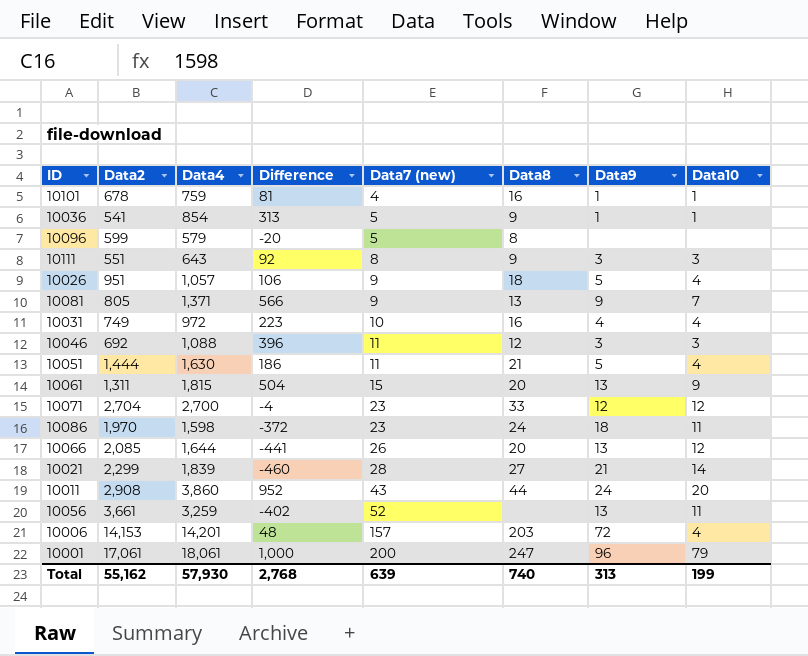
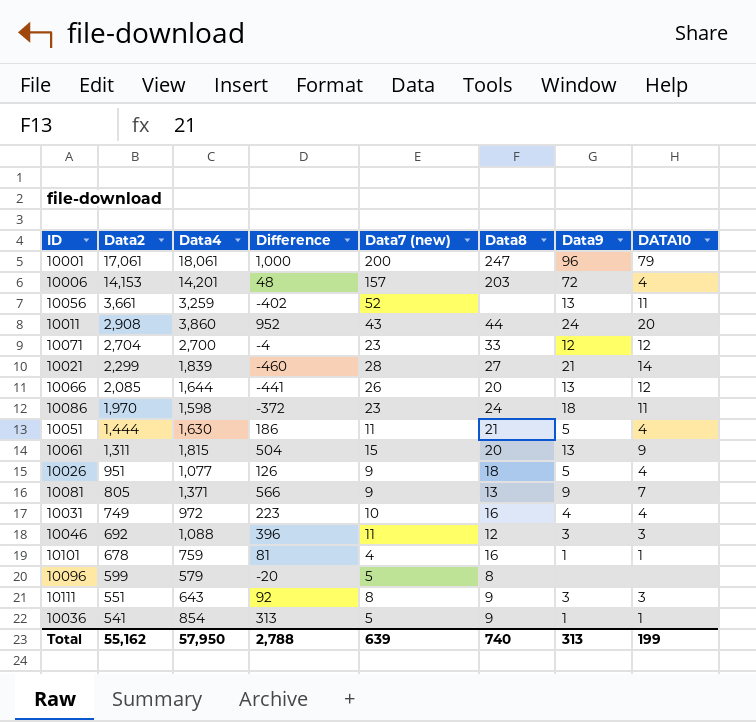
row order: Data7 (new) ascending -> Data2 descending
column name: Data10 -> DATA10
10026 | Data4: 1,057 -> 1,077
10026 | Difference: 106 -> 126
Total | Data4: 57,930 -> 57,950
Total | Difference: 2,768 -> 2,788

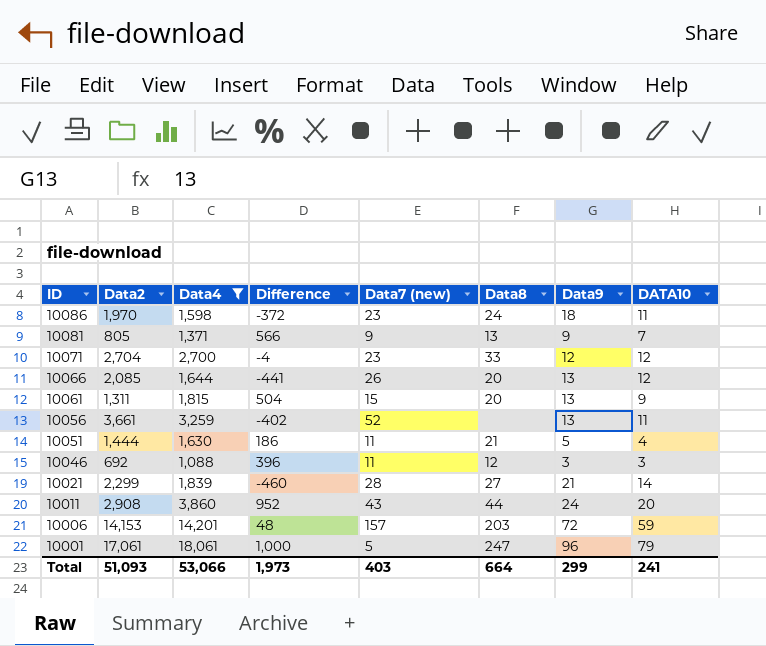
filter: none -> Data4 >= 1,088
row order: Data2 descending -> ID descending
10006 | DATA10: 4 -> 59
10001 | Data7 (new): 200 -> 5
Total | Data2: 55,162 -> 51,093
Total | Data4: 57,950 -> 53,066
Total | Difference: 2,788 -> 1,973
Total | Data7 (new): 639 -> 403
Total | Data8: 740 -> 664
Total | Data9: 313 -> 299
Total | DATA10: 199 -> 241

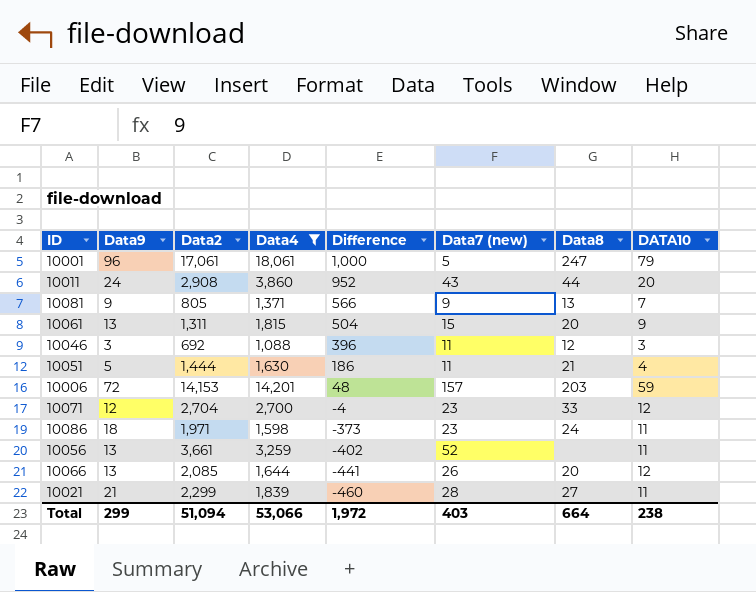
row order: ID descending -> Difference descending
column Data9 | position: 7 -> 2
10086 | Data2: 1,970 -> 1,971
10086 | Difference: -372 -> -373
10021 | DATA10: 14 -> 11
Total | Data2: 51,093 -> 51,094
Total | Difference: 1,973 -> 1,972
Total | DATA10: 241 -> 238

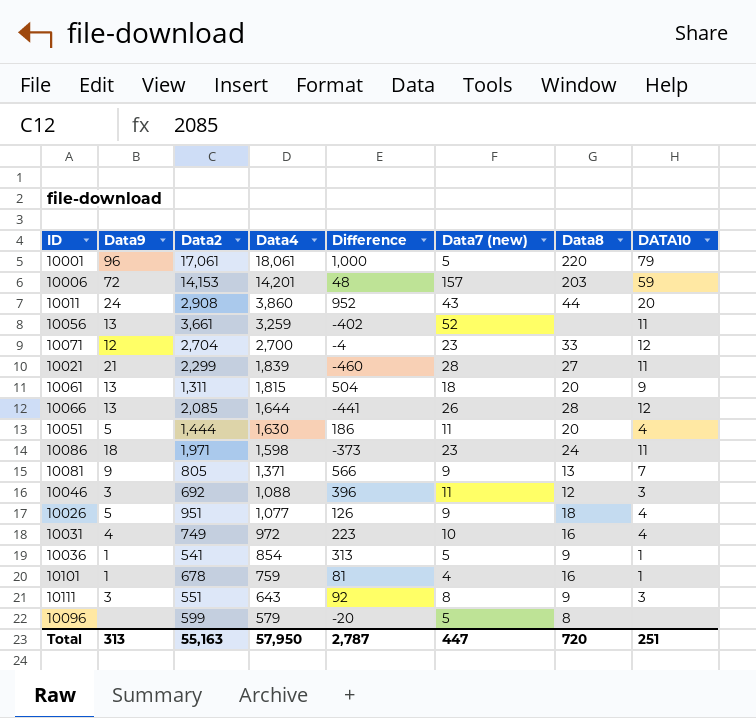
filter: Data4 >= 1,088 -> none
row order: Difference descending -> Data4 descending
10001 | Data8: 247 -> 220
10061 | Data7 (new): 15 -> 18
10066 | Data8: 20 -> 28
10051 | Data8: 21 -> 20
Total | Data9: 299 -> 313
Total | Data2: 51,094 -> 55,163
Total | Data4: 53,066 -> 57,950
Total | Difference: 1,972 -> 2,787
Total | Data7 (new): 403 -> 447
Total | Data8: 664 -> 720
Total | DATA10: 238 -> 251

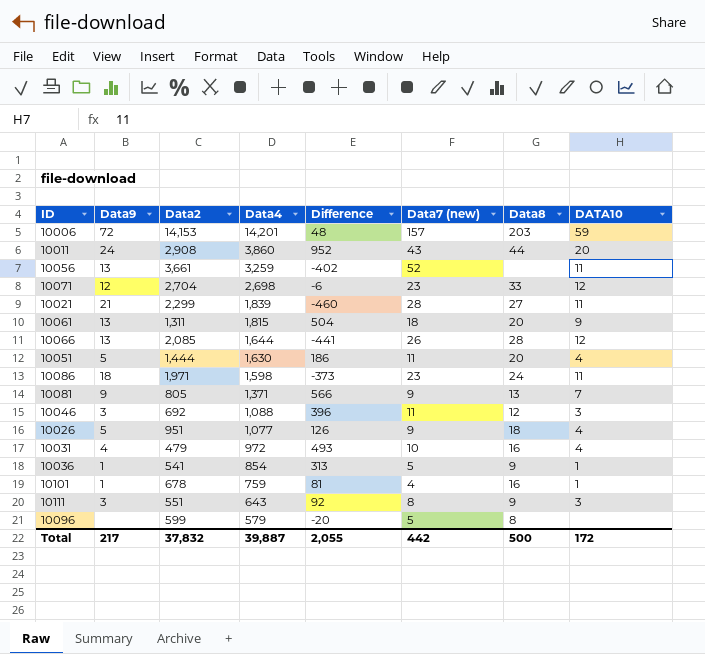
row 10001: 96 | 17,061 | 18,061 | 1,000 | 5 | 220 | 79 -> none
10071 | Data4: 2,700 -> 2,698
10071 | Difference: -4 -> -6
10031 | Data2: 749 -> 479
10031 | Difference: 223 -> 493
Total | Data9: 313 -> 217
Total | Data2: 55,163 -> 37,832
Total | Data4: 57,950 -> 39,887
Total | Difference: 2,787 -> 2,055
Total | Data7 (new): 447 -> 442
Total | Data8: 720 -> 500
Total | DATA10: 251 -> 172

